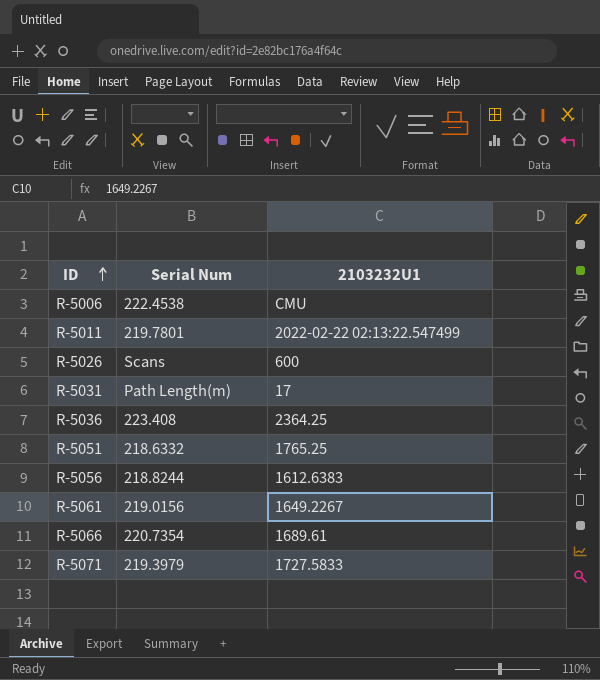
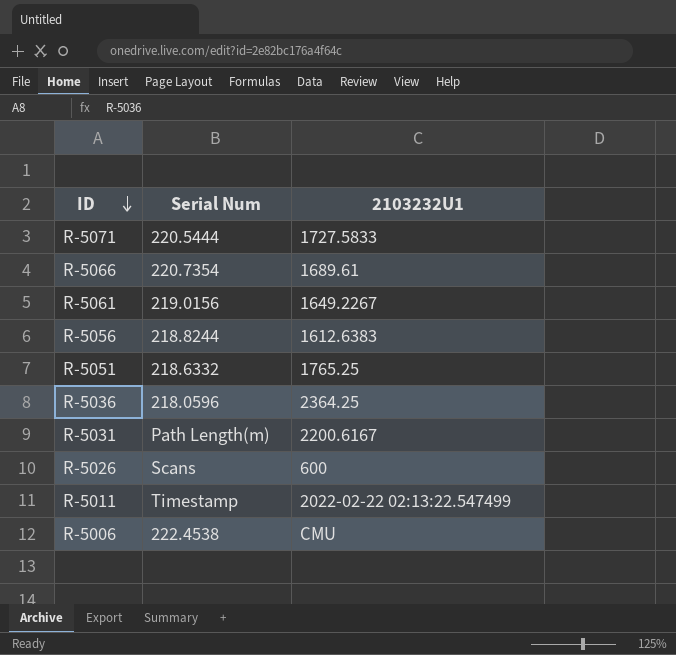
row order: ID ascending -> ID descending
R-5071 | Serial Num: 219.3979 -> 220.5444
R-5036 | Serial Num: 223.408 -> 218.0596
R-5031 | 2103232U1: 17 -> 2200.6167
R-5011 | Serial Num: 219.7801 -> Timestamp

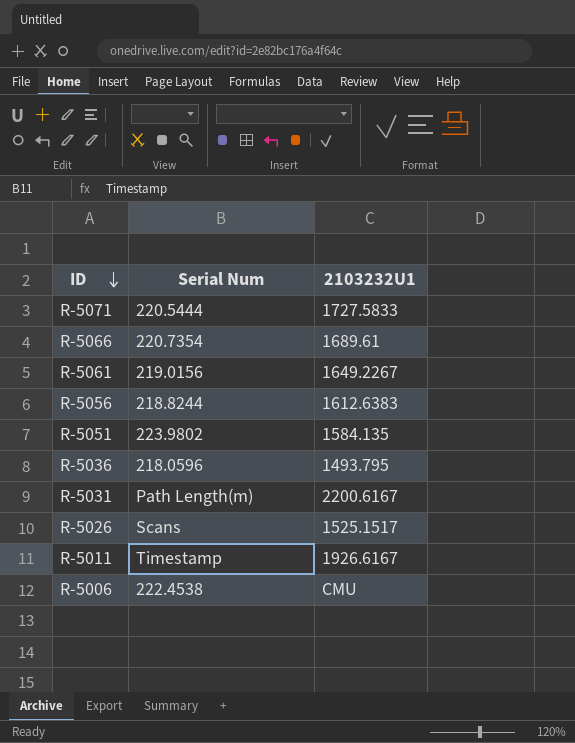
R-5051 | Serial Num: 218.6332 -> 223.9802
R-5051 | 2103232U1: 1765.25 -> 1584.135
R-5036 | 2103232U1: 2364.25 -> 1493.795
R-5026 | 2103232U1: 600 -> 1525.1517
R-5011 | 2103232U1: 2022-02-22 02:13:22.547499 -> 1926.6167

